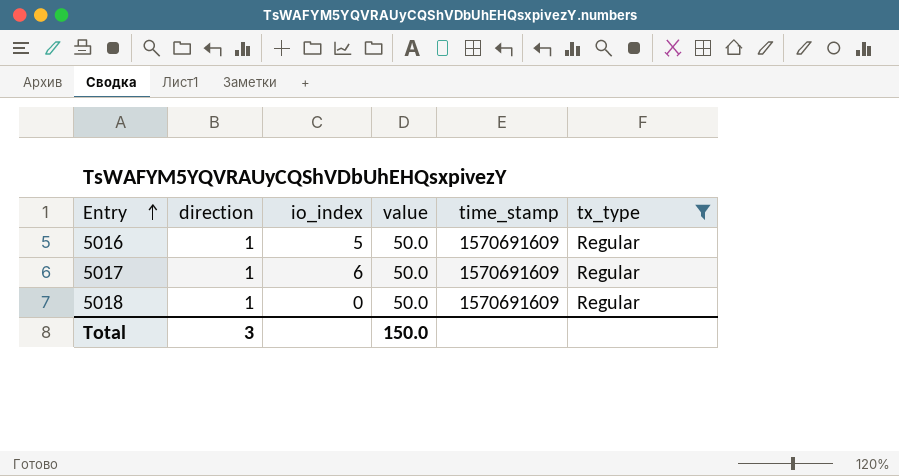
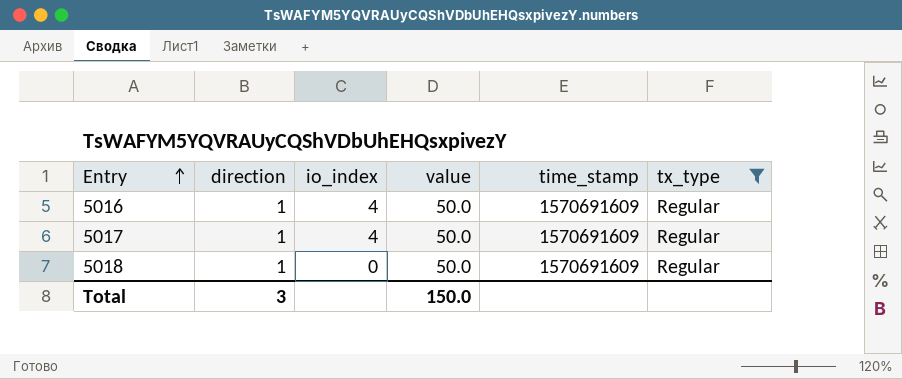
5016 | io_index: 5 -> 4
5017 | io_index: 6 -> 4

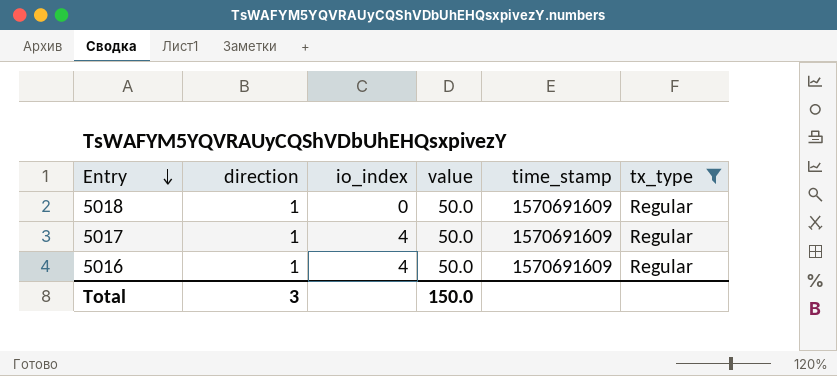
row order: Entry ascending -> Entry descending

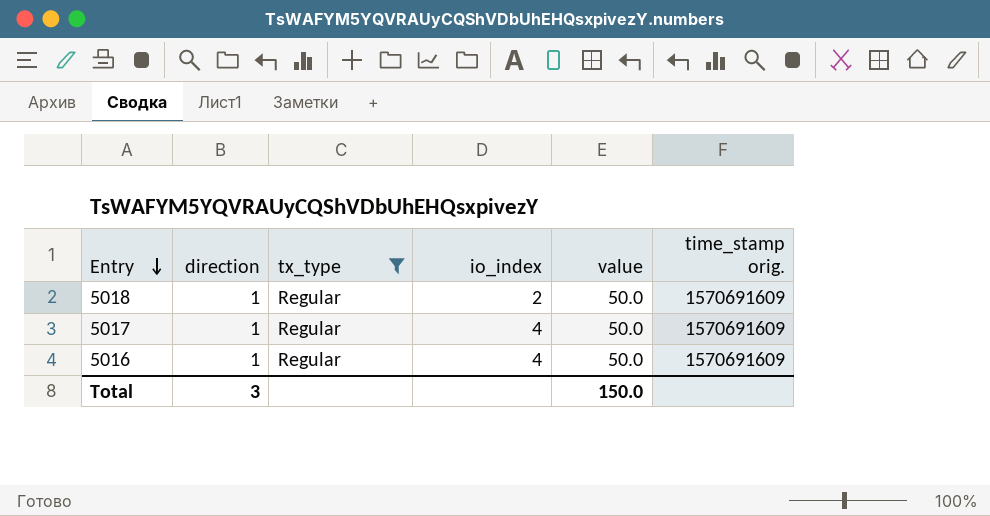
column tx_type | position: 6 -> 3
column name: time_stamp -> time_stamp orig.
5018 | io_index: 0 -> 2

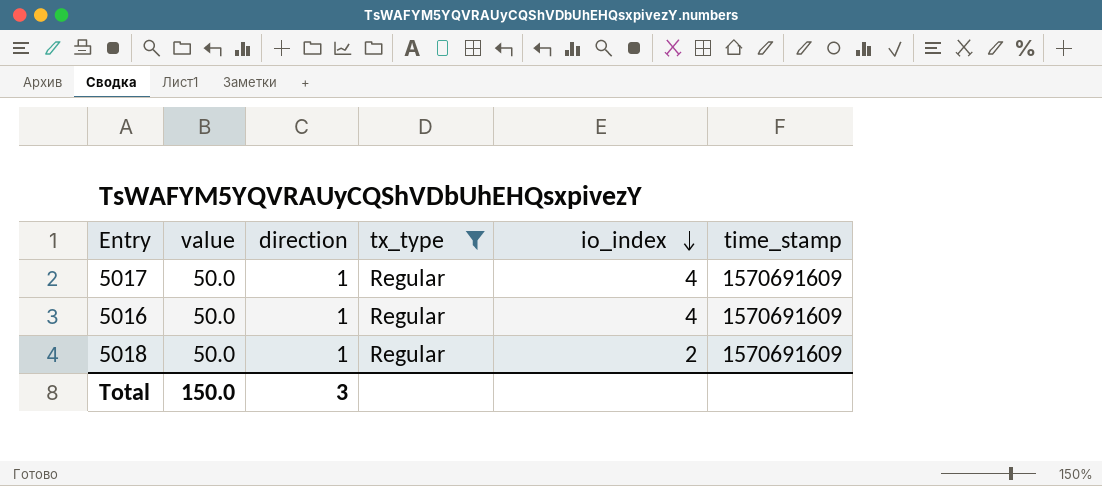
row order: Entry descending -> io_index descending
column value | position: 5 -> 2
column name: time_stamp orig. -> time_stamp

